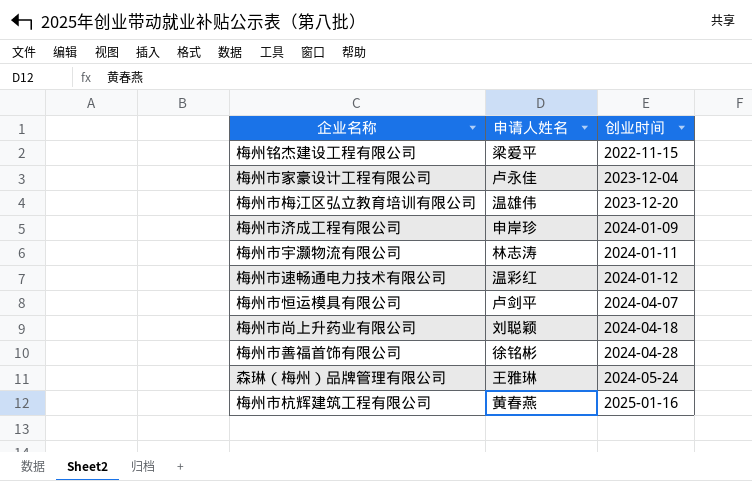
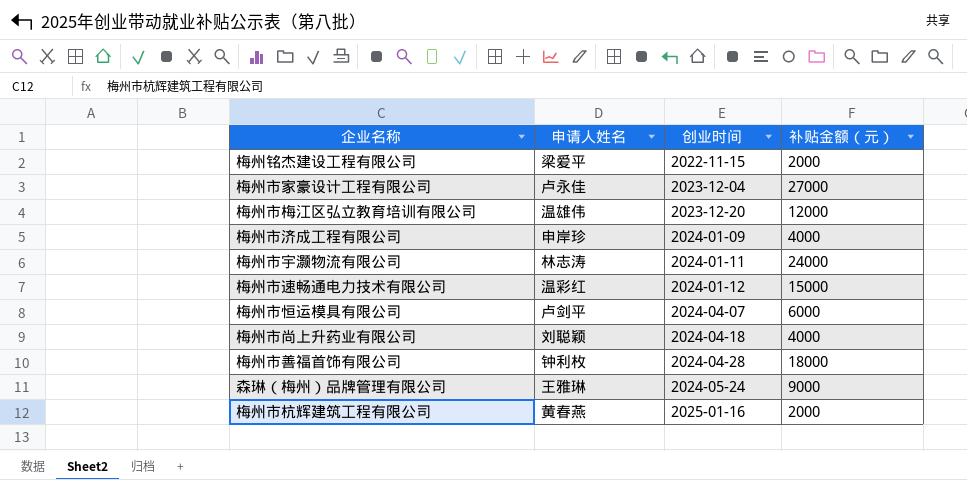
column 补贴金额（元） | position: none -> 4
梅州市善福首饰有限公司 | 申请人姓名: 徐铭彬 -> 钟利枚

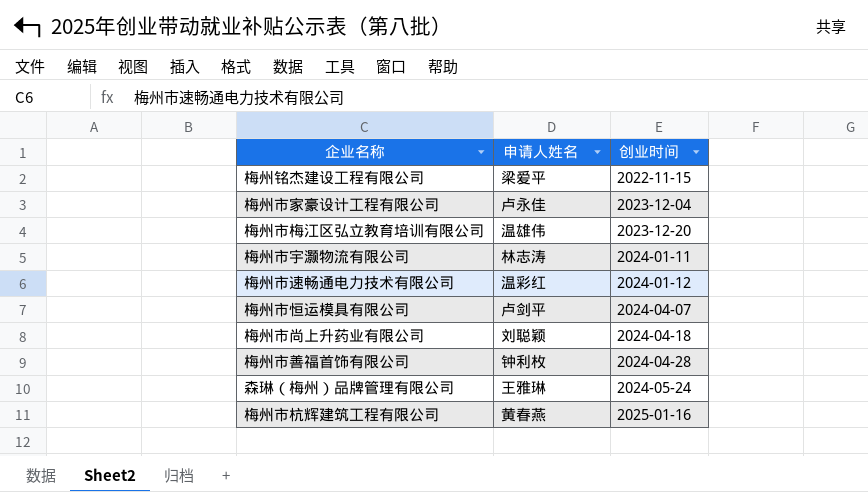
column 补贴金额（元） | position: 4 -> none
row 梅州市济成工程有限公司: 申岸珍 | 2024-01-09 | 4000 -> none

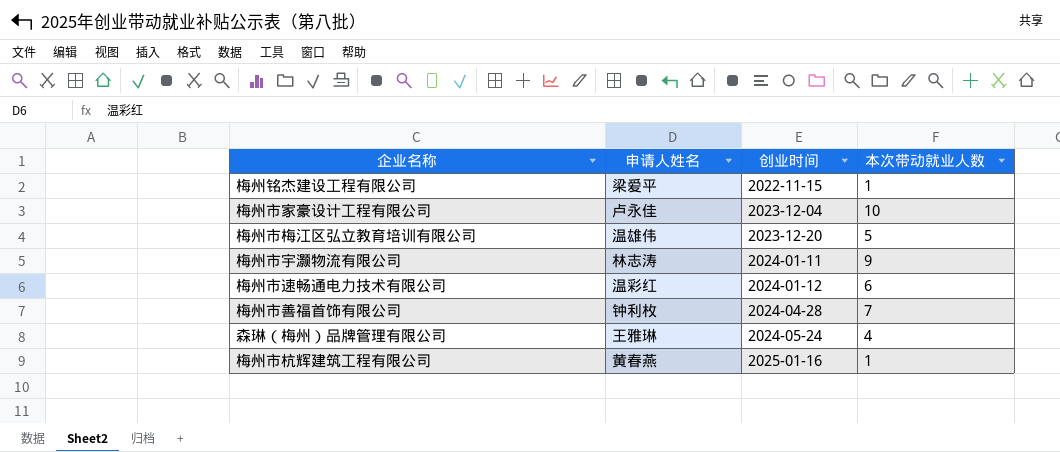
column 本次带动就业人数 | position: none -> 4
row 梅州市恒运模具有限公司: 卢剑平 | 2024-04-07 -> none
row 梅州市尚上升药业有限公司: 刘聪颖 | 2024-04-18 -> none

